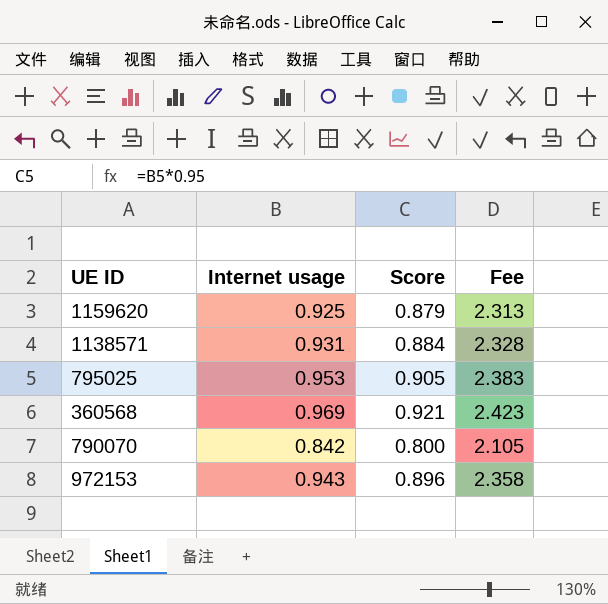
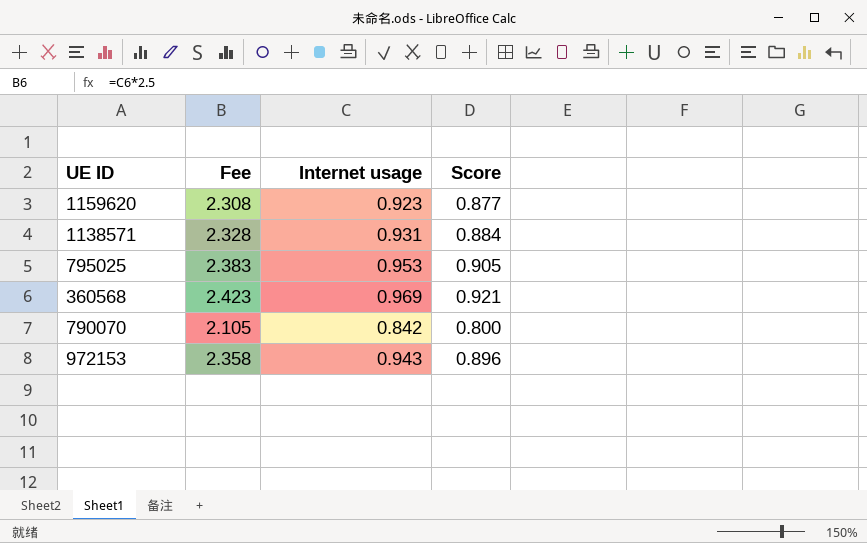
column Fee | position: 4 -> 2
1159620 | Fee: 2.313 -> 2.308
1159620 | Internet usage: 0.925 -> 0.923
1159620 | Score: 0.879 -> 0.877

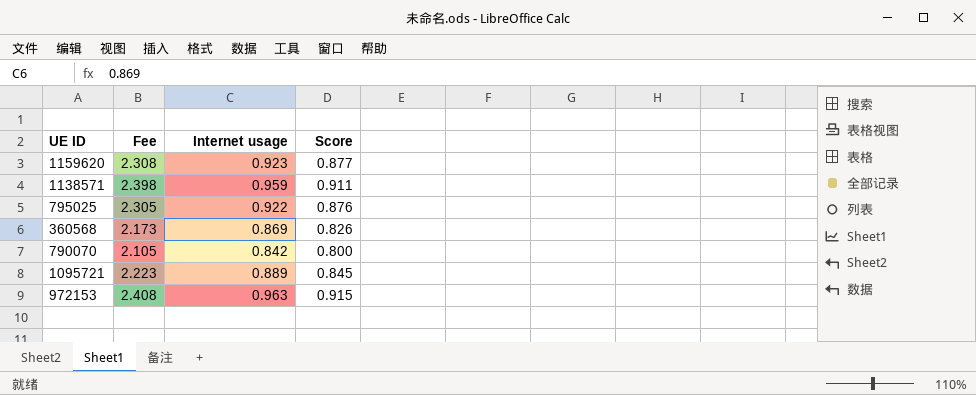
1138571 | Fee: 2.328 -> 2.398
1138571 | Internet usage: 0.931 -> 0.959
1138571 | Score: 0.884 -> 0.911
795025 | Fee: 2.383 -> 2.305
795025 | Internet usage: 0.953 -> 0.922
795025 | Score: 0.905 -> 0.876
360568 | Fee: 2.423 -> 2.173
360568 | Internet usage: 0.969 -> 0.869
360568 | Score: 0.921 -> 0.826
row 1095721: none -> 2.223 | 0.889 | 0.845
972153 | Fee: 2.358 -> 2.408
972153 | Internet usage: 0.943 -> 0.963
972153 | Score: 0.896 -> 0.915

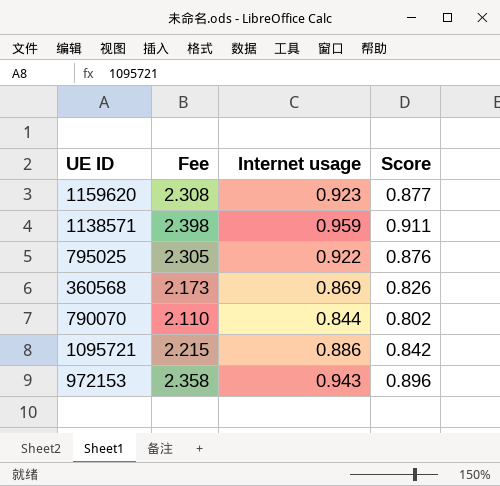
790070 | Fee: 2.105 -> 2.110
790070 | Internet usage: 0.842 -> 0.844
790070 | Score: 0.800 -> 0.802
1095721 | Fee: 2.223 -> 2.215
1095721 | Internet usage: 0.889 -> 0.886
1095721 | Score: 0.845 -> 0.842
972153 | Fee: 2.408 -> 2.358
972153 | Internet usage: 0.963 -> 0.943
972153 | Score: 0.915 -> 0.896

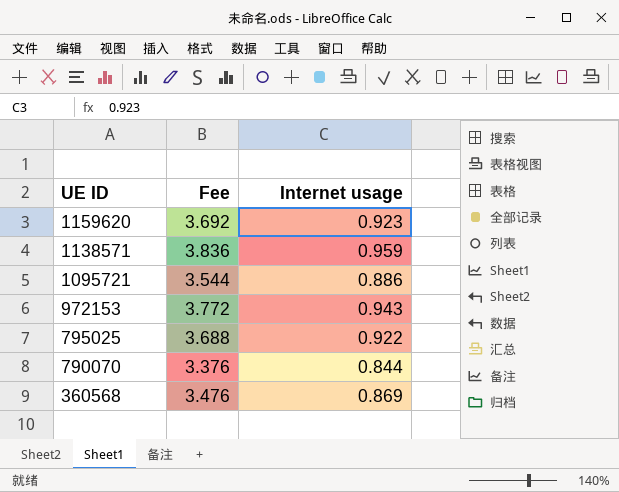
row order: none -> UE ID descending
column Score | formula: [Internet usage] * 0.95 -> none
column Fee | formula: [Internet usage] * 2.5 -> [Internet usage] * 4

